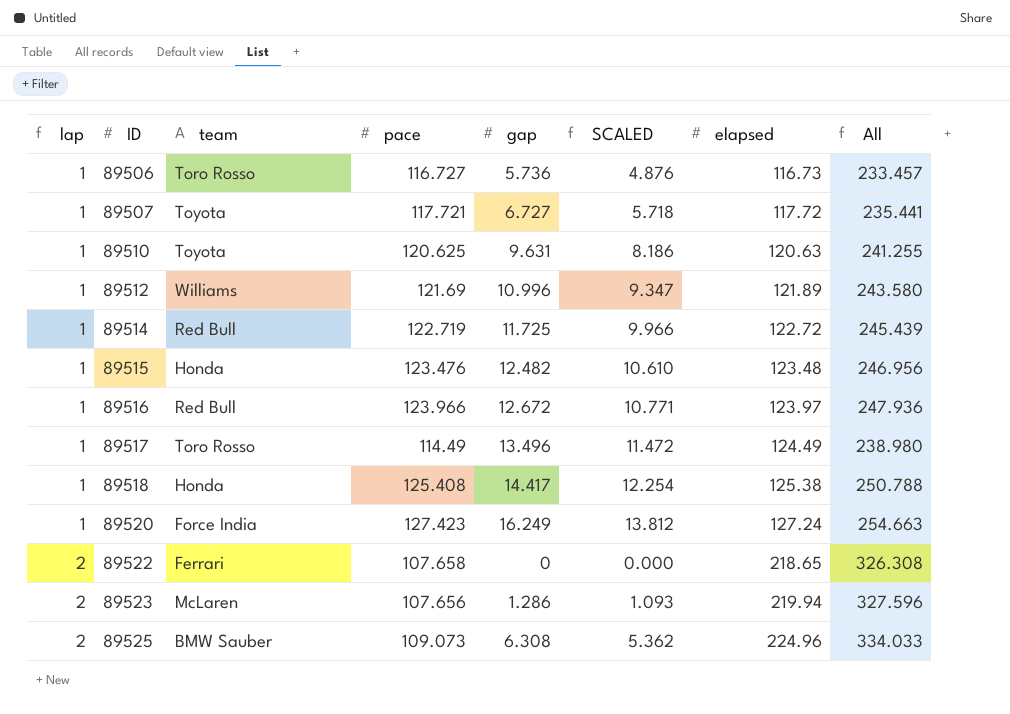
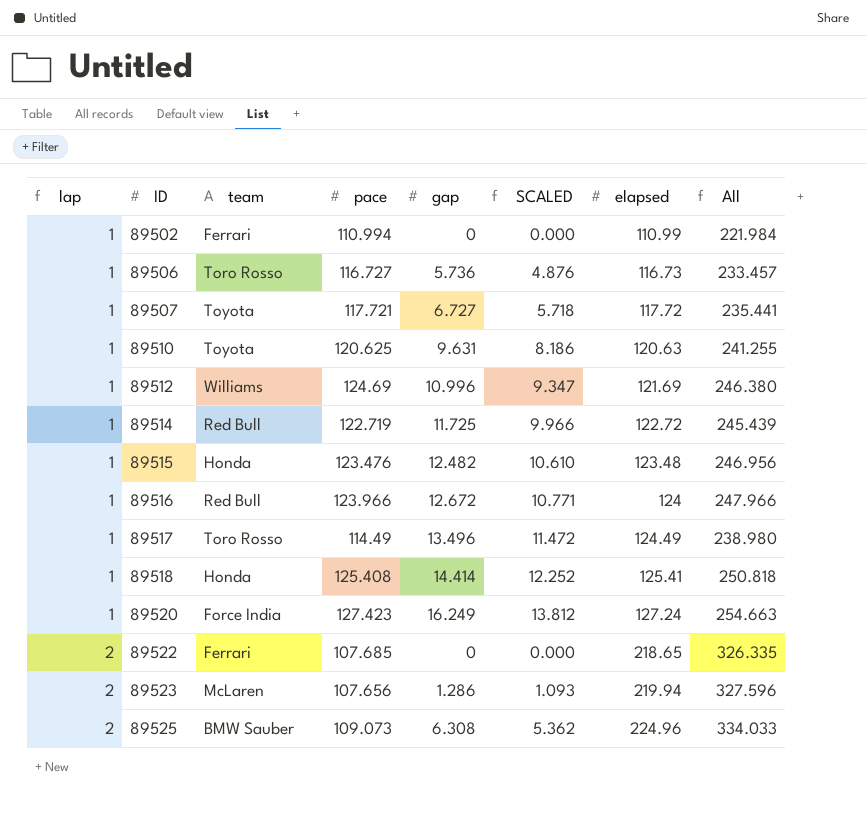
row 89502: none -> 1 | Ferrari | 110.994 | 0 | 0.000 | 110.99 | 221.984
89512 | pace: 121.69 -> 124.69
89512 | elapsed: 121.89 -> 121.69
89512 | All: 243.580 -> 246.380
89516 | elapsed: 123.97 -> 124
89516 | All: 247.936 -> 247.966
89518 | gap: 14.417 -> 14.414
89518 | SCALED: 12.254 -> 12.252
89518 | elapsed: 125.38 -> 125.41
89518 | All: 250.788 -> 250.818
89522 | pace: 107.658 -> 107.685
89522 | All: 326.308 -> 326.335

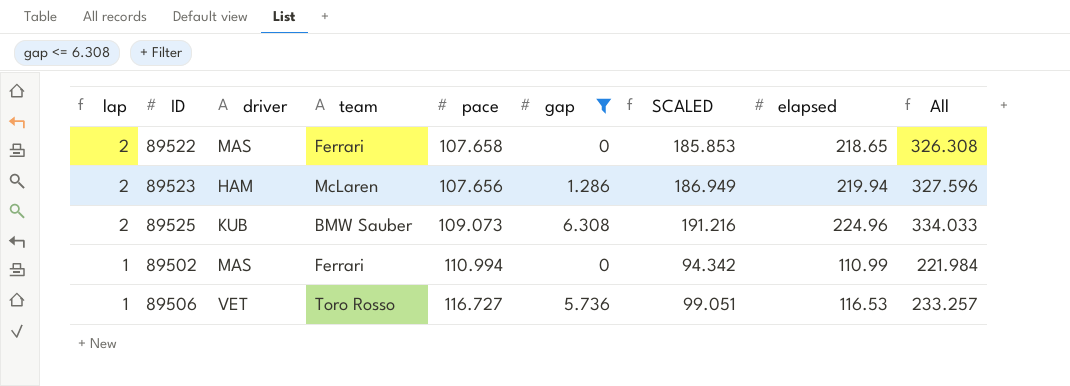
filter: none -> gap <= 6.308
row order: lap ascending -> lap descending
column driver | position: none -> 3
column SCALED | formula: [gap] * 0.85 -> [elapsed] * 0.85
89522 | pace: 107.685 -> 107.658
89522 | All: 326.335 -> 326.308
89506 | elapsed: 116.73 -> 116.53
89506 | All: 233.457 -> 233.257

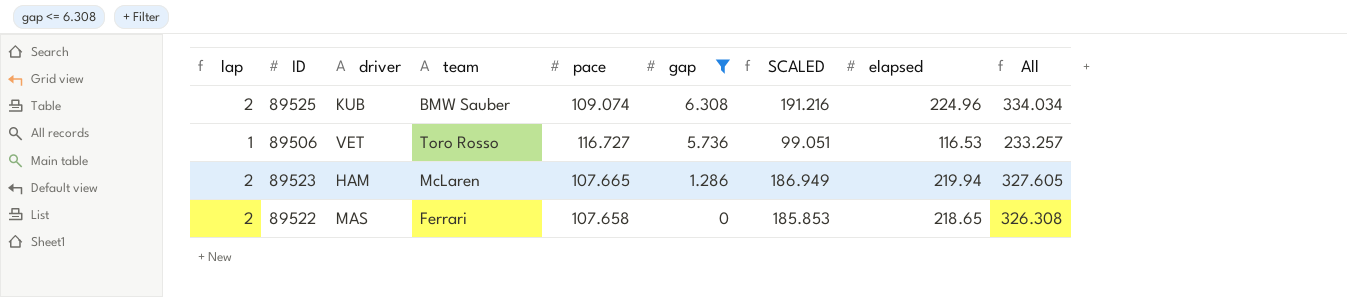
row order: lap descending -> gap descending
row 89502: 1 | MAS | Ferrari | 110.994 | 0 | 94.342 | 110.99 | 221.984 -> none
89525 | pace: 109.073 -> 109.074
89525 | All: 334.033 -> 334.034
89523 | pace: 107.656 -> 107.665
89523 | All: 327.596 -> 327.605

